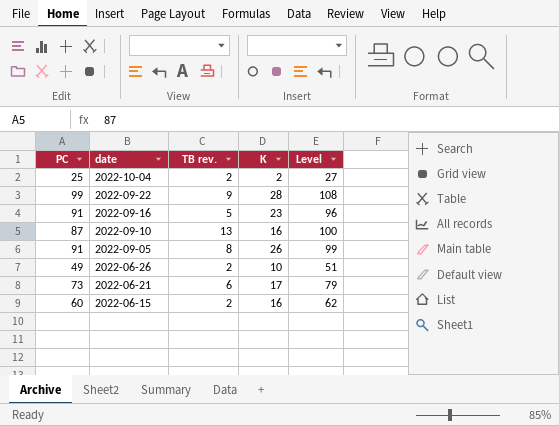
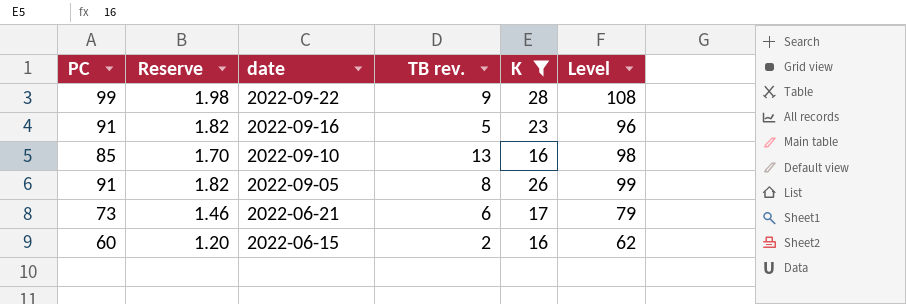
filter: none -> K >= 16
column Reserve | formula: none -> [PC] * 0.02
2022-09-10 | PC: 87 -> 85
2022-09-10 | Level: 100 -> 98

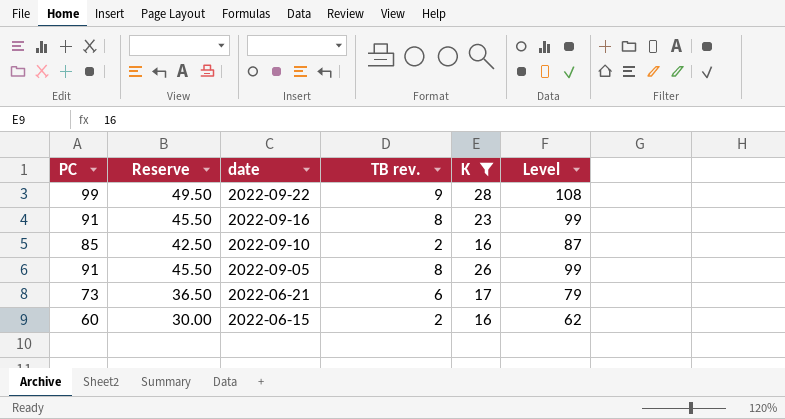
column Reserve | formula: [PC] * 0.02 -> [PC] * 0.5
2022-09-16 | TB rev.: 5 -> 8
2022-09-16 | Level: 96 -> 99
2022-09-10 | TB rev.: 13 -> 2
2022-09-10 | Level: 98 -> 87

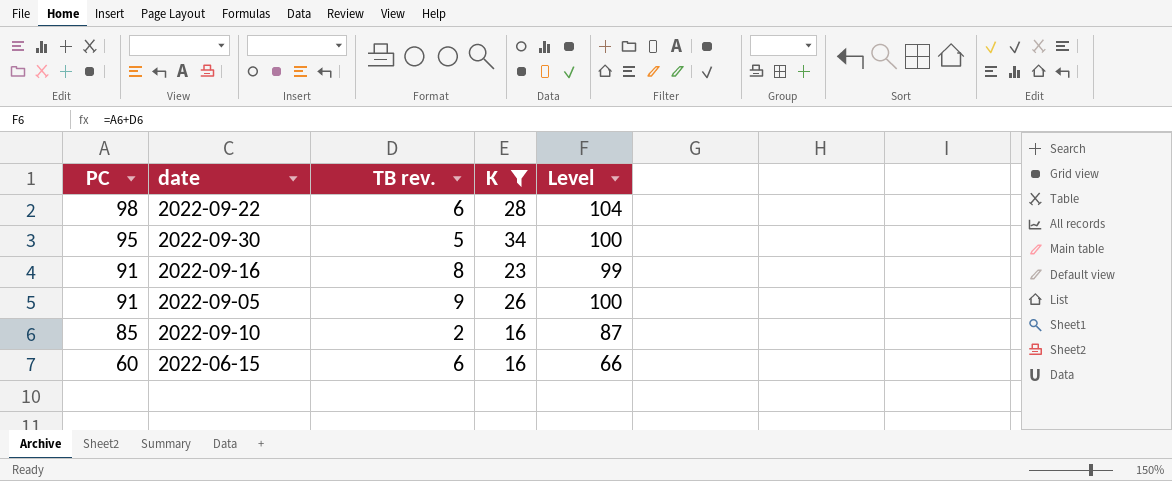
row order: date descending -> PC descending
column Reserve | formula: [PC] * 0.5 -> none
row 2022-06-21: 73 | 36.50 | 6 | 17 | 79 -> none
2022-09-22 | PC: 99 -> 98
2022-09-22 | TB rev.: 9 -> 6
2022-09-22 | Level: 108 -> 104
row 2022-09-30: none -> 95 | 5 | 34 | 100
2022-09-05 | TB rev.: 8 -> 9
2022-09-05 | Level: 99 -> 100
2022-06-15 | TB rev.: 2 -> 6
2022-06-15 | Level: 62 -> 66

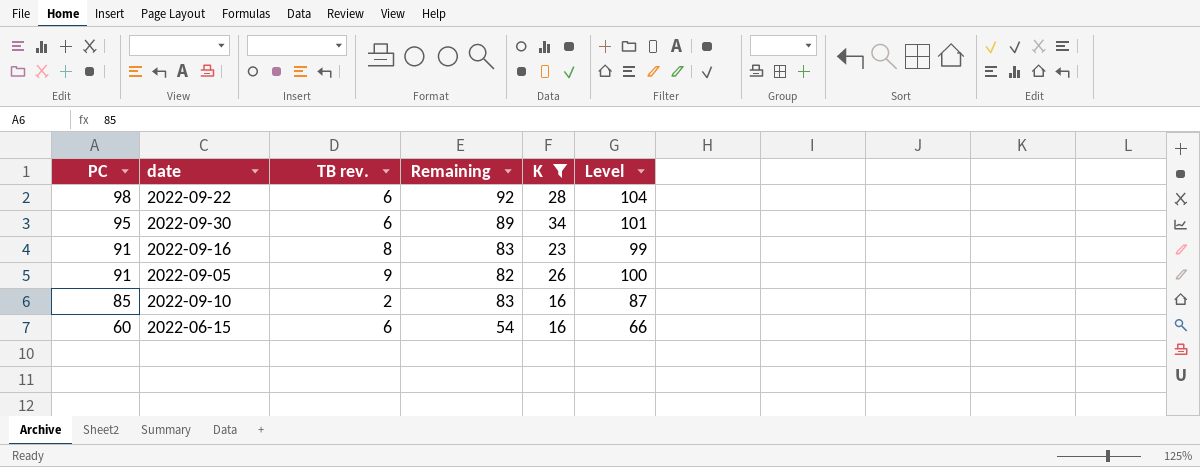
column Remaining | formula: none -> [PC] - [TB rev.]
2022-09-30 | TB rev.: 5 -> 6
2022-09-30 | Level: 100 -> 101

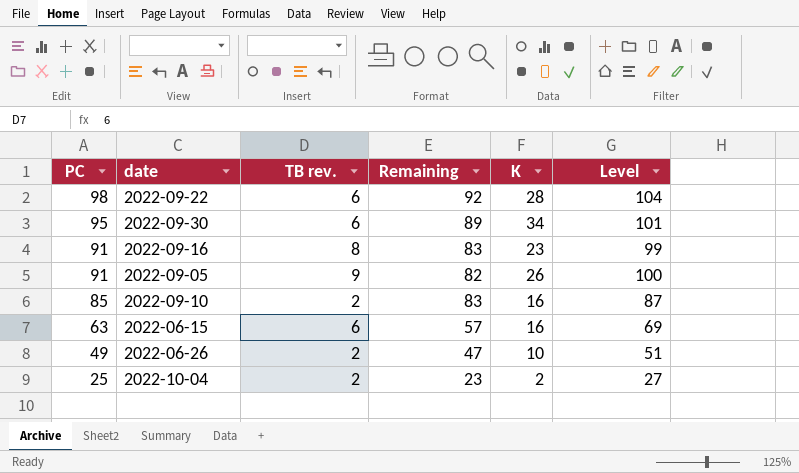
filter: K >= 16 -> none
2022-06-15 | PC: 60 -> 63
2022-06-15 | Remaining: 54 -> 57
2022-06-15 | Level: 66 -> 69

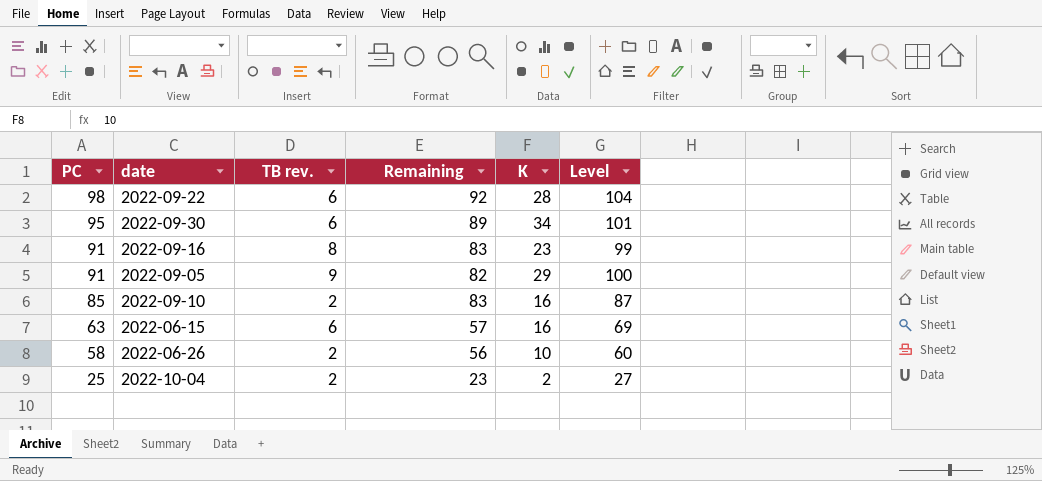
2022-09-05 | K: 26 -> 29
2022-06-26 | PC: 49 -> 58
2022-06-26 | Remaining: 47 -> 56
2022-06-26 | Level: 51 -> 60

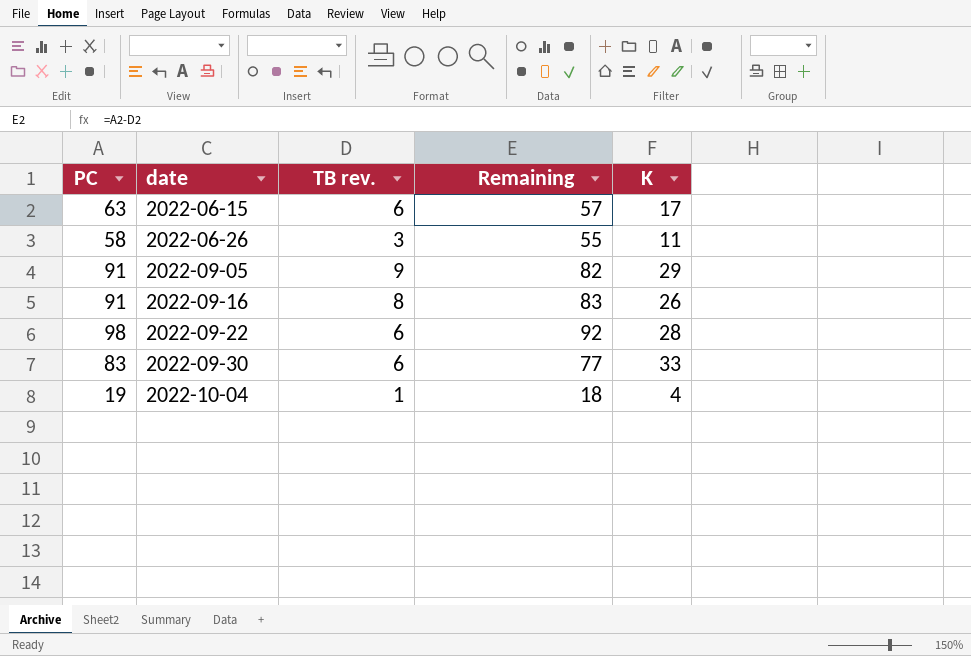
row order: PC descending -> date ascending
column Level | formula: [PC] + [TB rev.] -> none
row 2022-09-10: 85 | 2 | 83 | 16 | 87 -> none
2022-06-15 | K: 16 -> 17
2022-06-26 | TB rev.: 2 -> 3
2022-06-26 | Remaining: 56 -> 55
2022-06-26 | K: 10 -> 11
2022-09-16 | K: 23 -> 26
2022-09-30 | PC: 95 -> 83
2022-09-30 | Remaining: 89 -> 77
2022-09-30 | K: 34 -> 33
2022-10-04 | PC: 25 -> 19
2022-10-04 | TB rev.: 2 -> 1
2022-10-04 | Remaining: 23 -> 18
2022-10-04 | K: 2 -> 4

